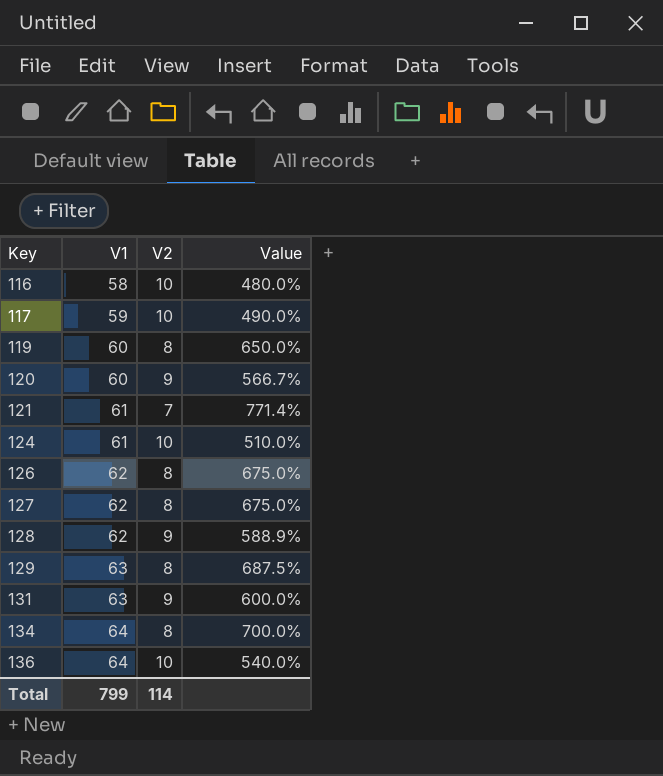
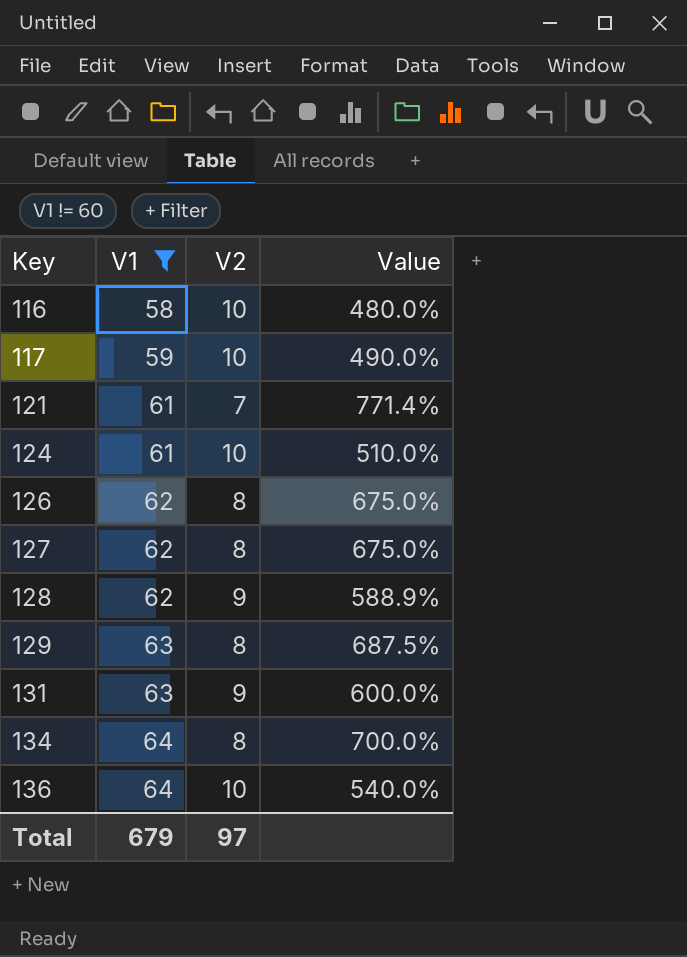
filter: none -> V1 != 60
Total | V1: 799 -> 679
Total | V2: 114 -> 97

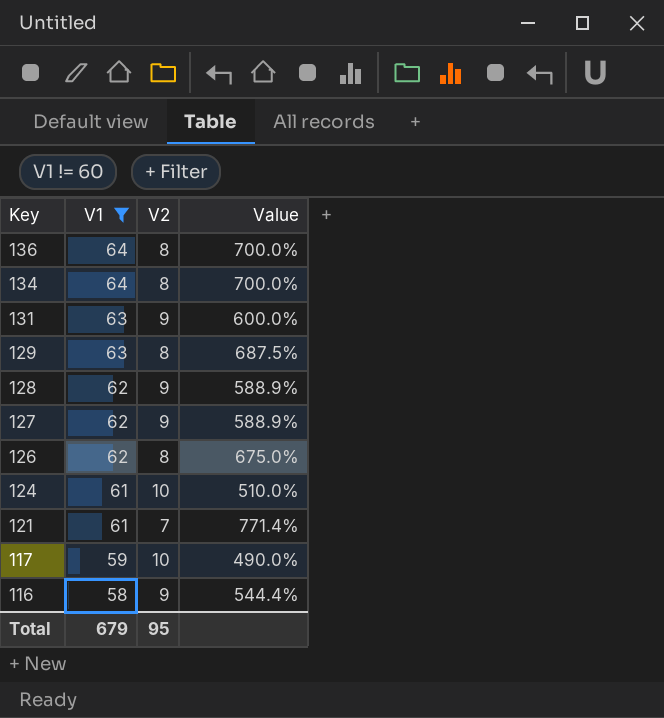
row order: Key ascending -> Key descending
136 | V2: 10 -> 8
136 | Value: 540.0% -> 700.0%
127 | V2: 8 -> 9
127 | Value: 675.0% -> 588.9%
116 | V2: 10 -> 9
116 | Value: 480.0% -> 544.4%
Total | V2: 97 -> 95

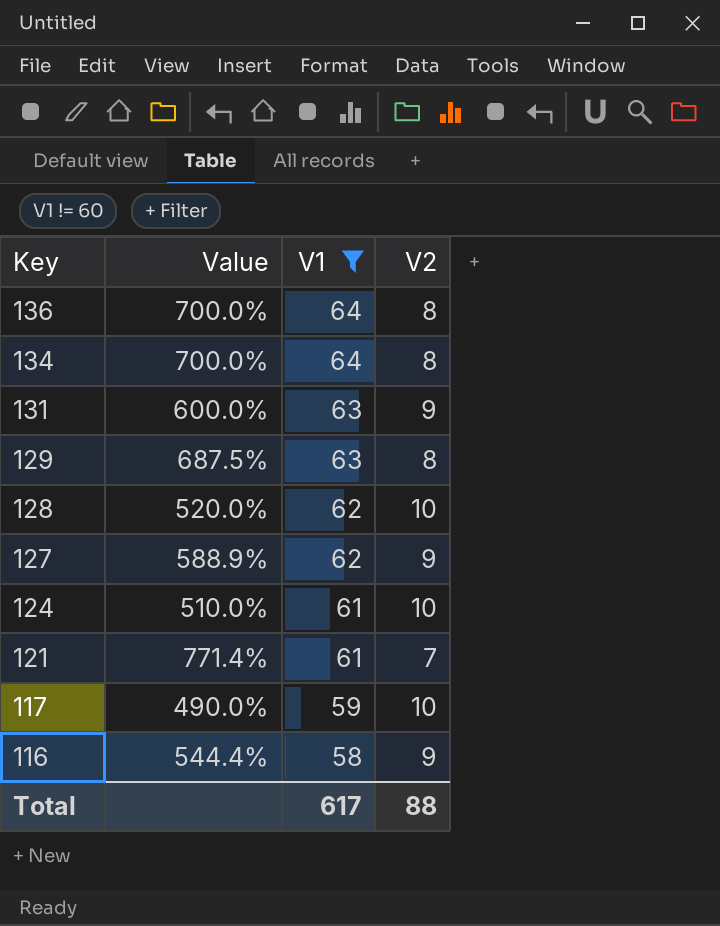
column Value | position: 4 -> 2
row 126: 62 | 8 | 675.0% -> none
128 | Value: 588.9% -> 520.0%
128 | V2: 9 -> 10
Total | V1: 679 -> 617
Total | V2: 95 -> 88

